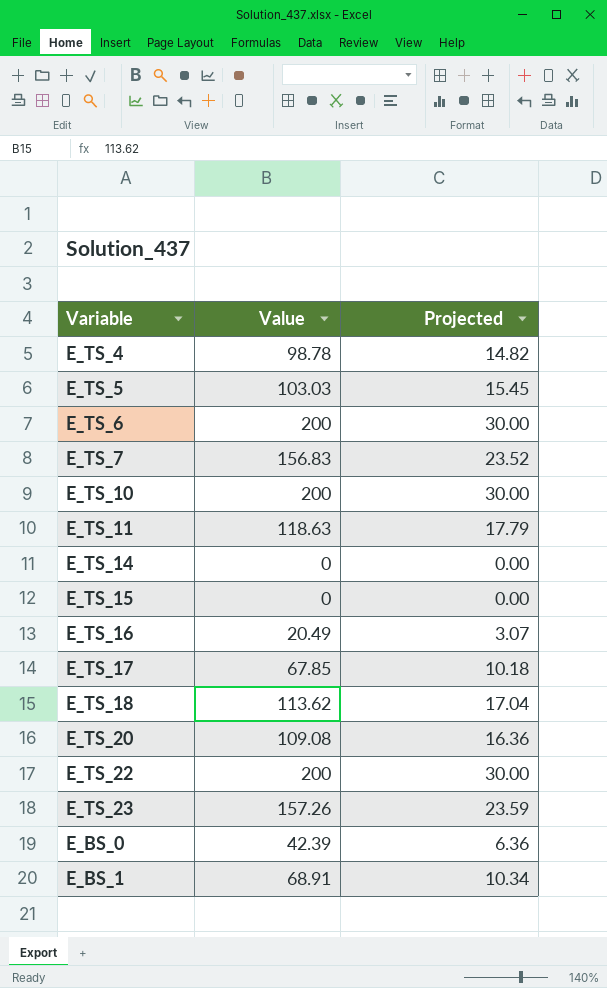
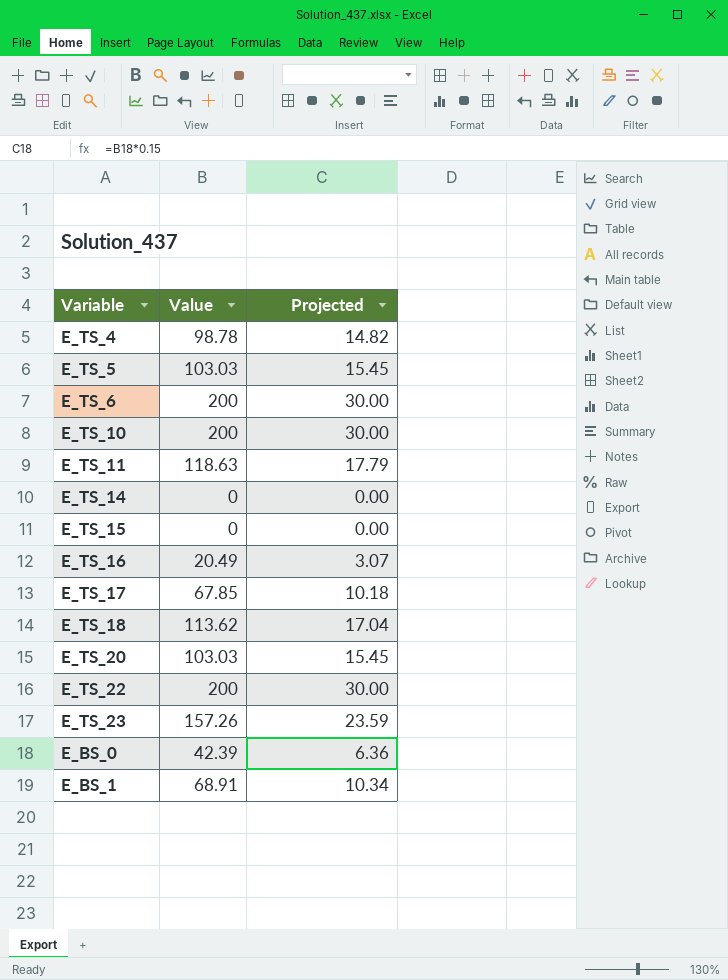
row E_TS_7: 156.83 | 23.52 -> none
E_TS_20 | Value: 109.08 -> 103.03
E_TS_20 | Projected: 16.36 -> 15.45

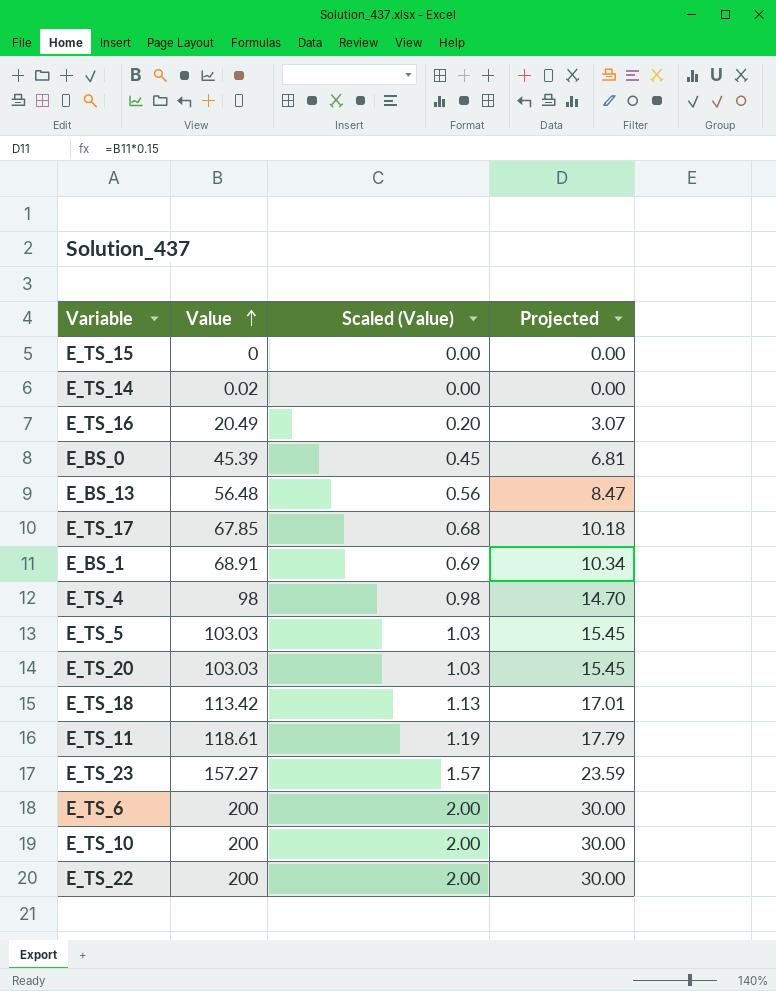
row order: none -> Value ascending
column Scaled (Value) | formula: none -> [Value] * 0.01
E_TS_14 | Value: 0 -> 0.02
E_BS_0 | Value: 42.39 -> 45.39
E_BS_0 | Projected: 6.36 -> 6.81
row E_BS_13: none -> 56.48 | 0.56 | 8.47
E_TS_4 | Value: 98.78 -> 98
E_TS_4 | Projected: 14.82 -> 14.70
E_TS_18 | Value: 113.62 -> 113.42
E_TS_18 | Projected: 17.04 -> 17.01
E_TS_11 | Value: 118.63 -> 118.61
E_TS_23 | Value: 157.26 -> 157.27

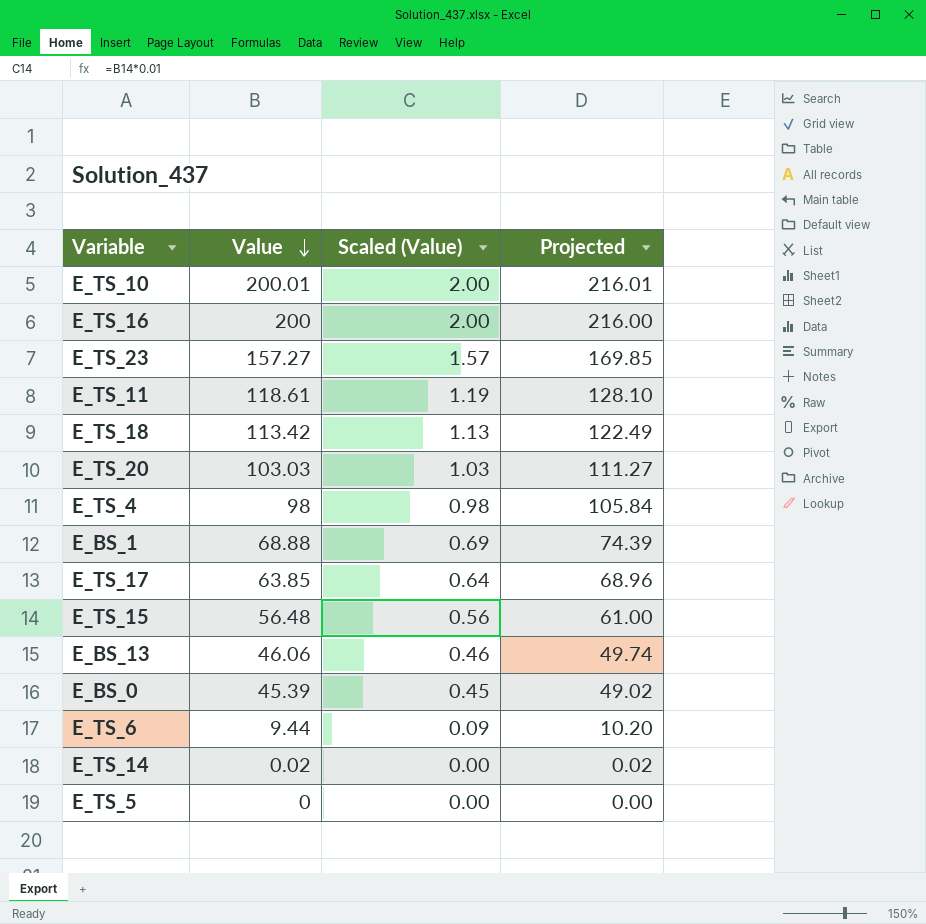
row order: Value ascending -> Value descending
column Projected | formula: [Value] * 0.15 -> [Value] * 1.08
row E_TS_22: 200 | 2.00 | 30.00 -> none
E_TS_10 | Value: 200 -> 200.01
E_TS_16 | Value: 20.49 -> 200
E_TS_16 | Scaled (Value): 0.20 -> 2.00
E_BS_1 | Value: 68.91 -> 68.88
E_TS_17 | Value: 67.85 -> 63.85
E_TS_17 | Scaled (Value): 0.68 -> 0.64
E_TS_15 | Value: 0 -> 56.48
E_TS_15 | Scaled (Value): 0.00 -> 0.56
E_BS_13 | Value: 56.48 -> 46.06
E_BS_13 | Scaled (Value): 0.56 -> 0.46
E_TS_6 | Value: 200 -> 9.44
E_TS_6 | Scaled (Value): 2.00 -> 0.09
E_TS_5 | Value: 103.03 -> 0
E_TS_5 | Scaled (Value): 1.03 -> 0.00

